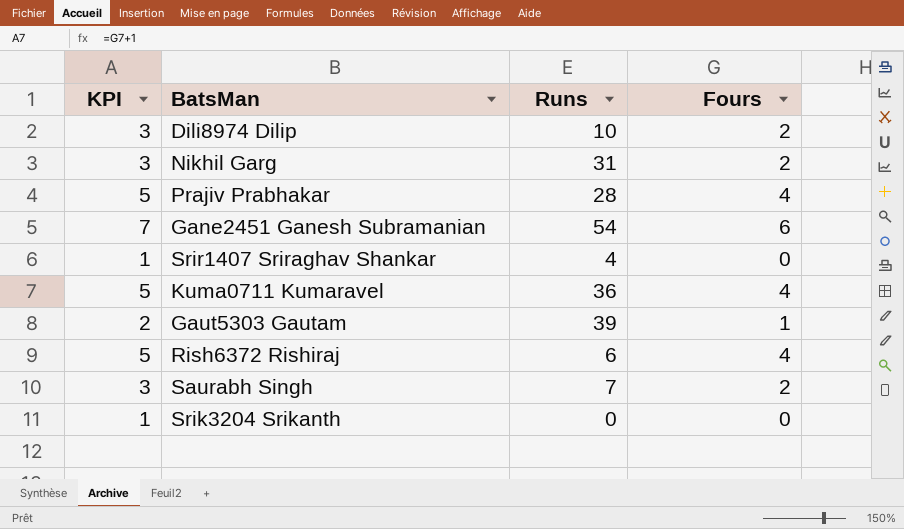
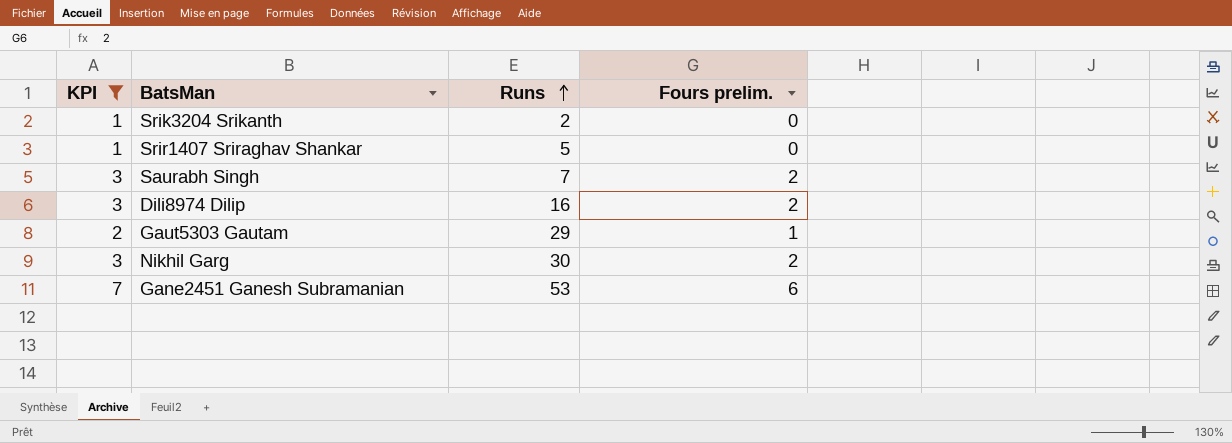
filter: none -> KPI != 5
row order: none -> Runs ascending
column name: Fours -> Fours prelim.
Srik3204 Srikanth | Runs: 0 -> 2
Srir1407 Sriraghav Shankar | Runs: 4 -> 5
Dili8974 Dilip | Runs: 10 -> 16
Gaut5303 Gautam | Runs: 39 -> 29
Nikhil Garg | Runs: 31 -> 30
Gane2451 Ganesh Subramanian | Runs: 54 -> 53

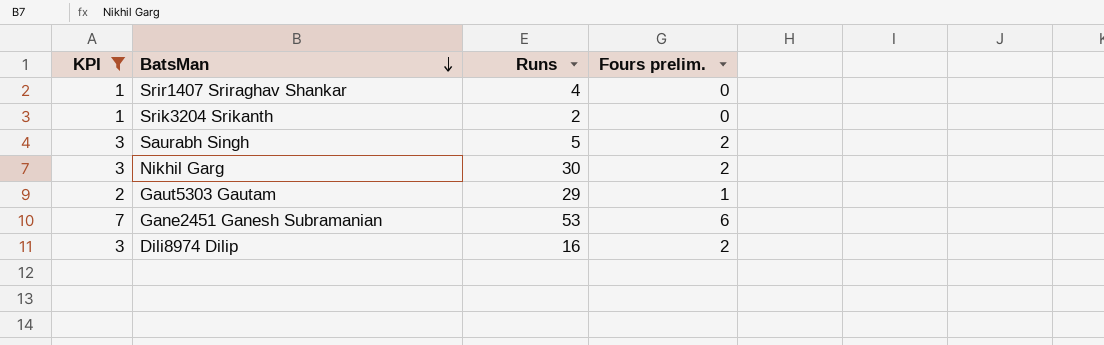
row order: Runs ascending -> BatsMan descending
Srir1407 Sriraghav Shankar | Runs: 5 -> 4
Saurabh Singh | Runs: 7 -> 5

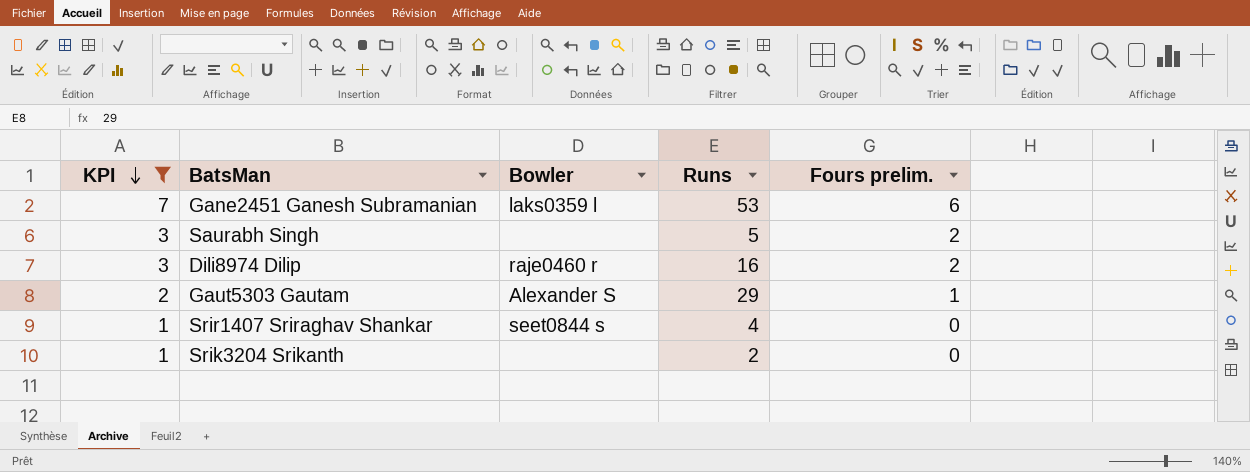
row order: BatsMan descending -> KPI descending
column Bowler | position: none -> 3
row Nikhil Garg: 3 | 30 | 2 -> none

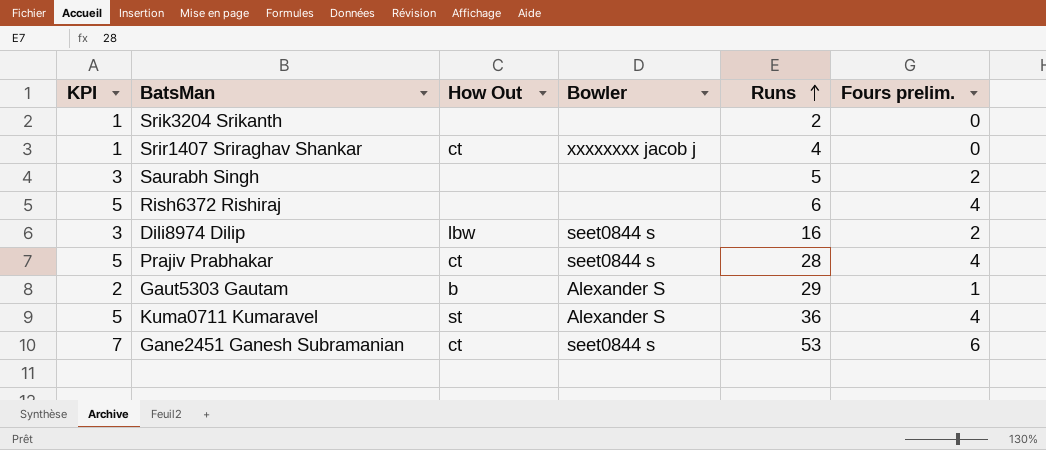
filter: KPI != 5 -> none
row order: KPI descending -> Runs ascending
column How Out | position: none -> 3
Srir1407 Sriraghav Shankar | Bowler: seet0844 s -> xxxxxxxx jacob j
Dili8974 Dilip | Bowler: raje0460 r -> seet0844 s
Gane2451 Ganesh Subramanian | Bowler: laks0359 l -> seet0844 s

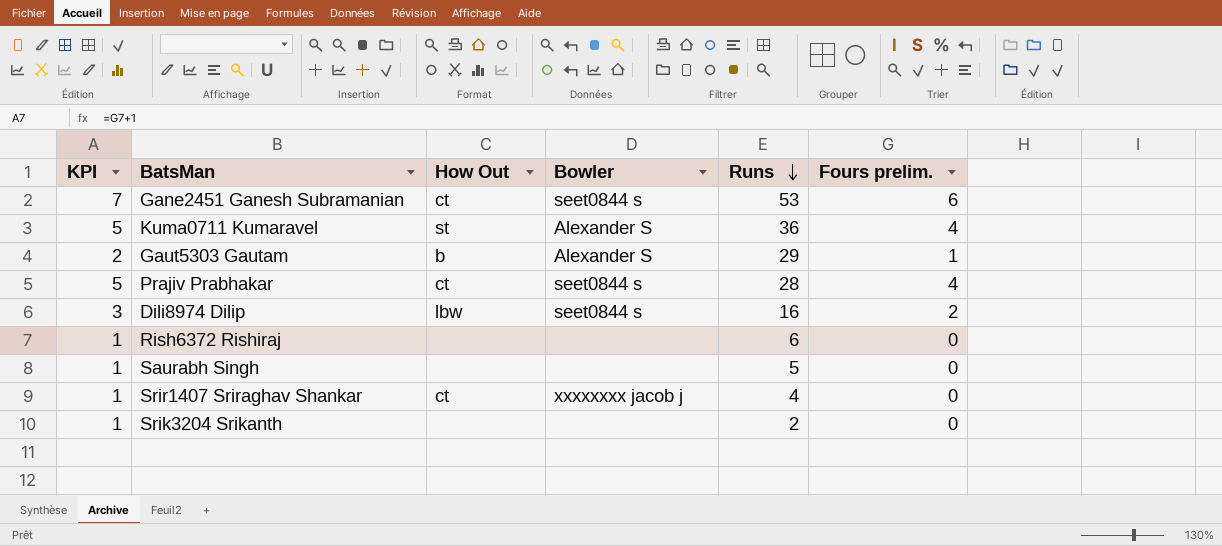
row order: Runs ascending -> Runs descending
Rish6372 Rishiraj | KPI: 5 -> 1
Rish6372 Rishiraj | Fours prelim.: 4 -> 0
Saurabh Singh | KPI: 3 -> 1
Saurabh Singh | Fours prelim.: 2 -> 0

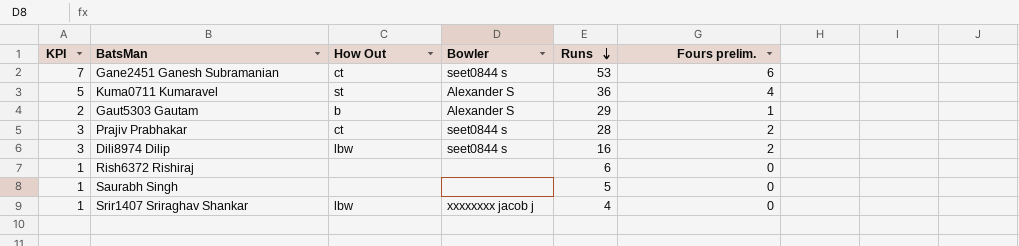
row Srik3204 Srikanth: 1 | none | none | 2 | 0 -> none
Prajiv Prabhakar | KPI: 5 -> 3
Prajiv Prabhakar | Fours prelim.: 4 -> 2
Srir1407 Sriraghav Shankar | How Out: ct -> lbw

